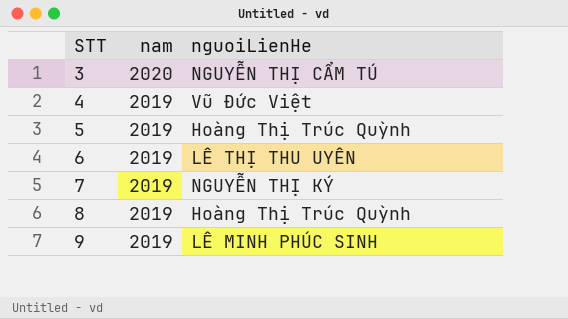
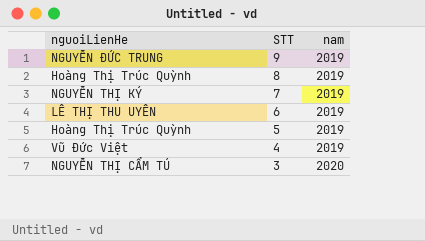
row order: STT ascending -> STT descending
column nguoiLienHe | position: 3 -> 1
9 | nguoiLienHe: LÊ MINH PHÚC SINH -> NGUYỄN ĐỨC TRUNG

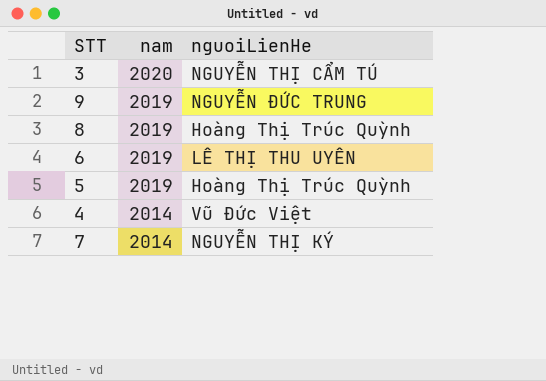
row order: STT descending -> nam descending
column nguoiLienHe | position: 1 -> 3
4 | nam: 2019 -> 2014
7 | nam: 2019 -> 2014

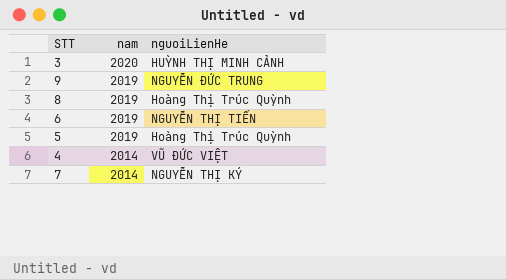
3 | nguoiLienHe: NGUYỄN THỊ CẨM TÚ -> HUỲNH THỊ MINH CẢNH
6 | nguoiLienHe: LÊ THỊ THU UYÊN -> NGUYỄN THỊ TIẾN
4 | nguoiLienHe: Vũ Đức Việt -> VŨ ĐỨC VIỆT

